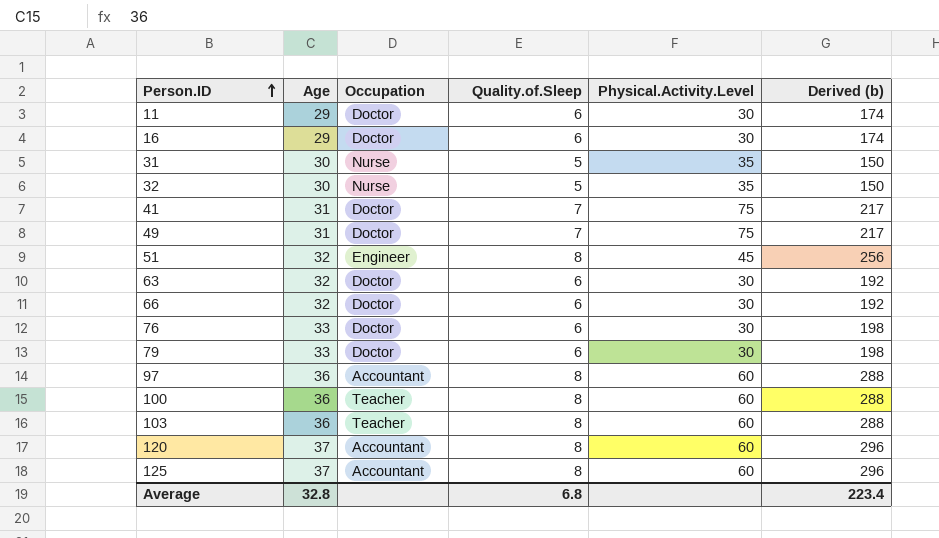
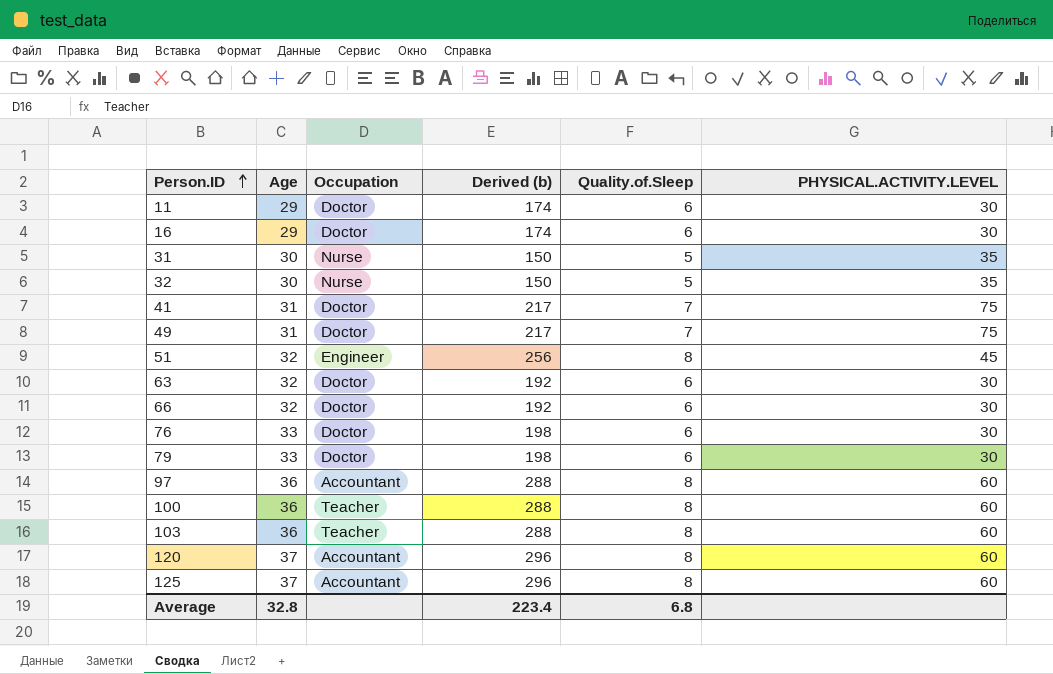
column Derived (b) | position: 6 -> 4
column name: Physical.Activity.Level -> PHYSICAL.ACTIVITY.LEVEL

